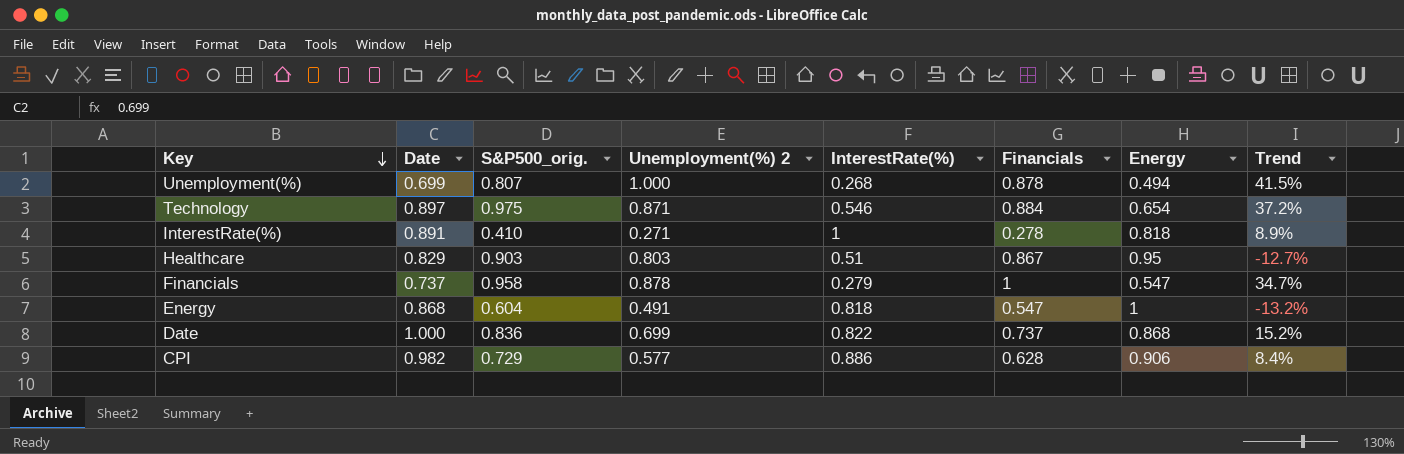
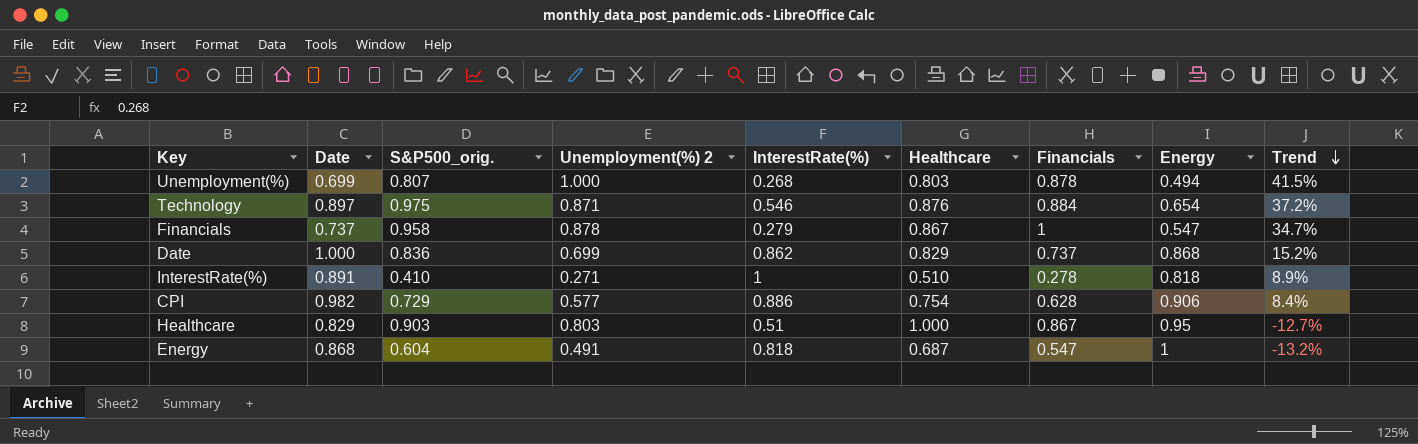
row order: Key descending -> Trend descending
column Healthcare | position: none -> 6
Date | InterestRate(%): 0.822 -> 0.862

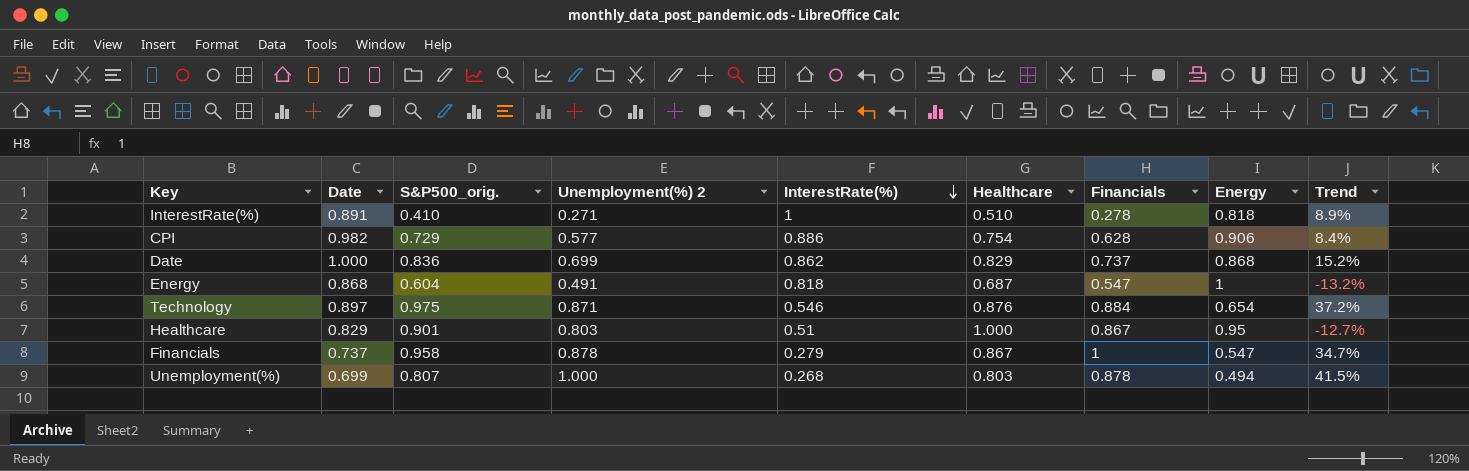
row order: Trend descending -> InterestRate(%) descending
Healthcare | S&P500_orig.: 0.903 -> 0.901

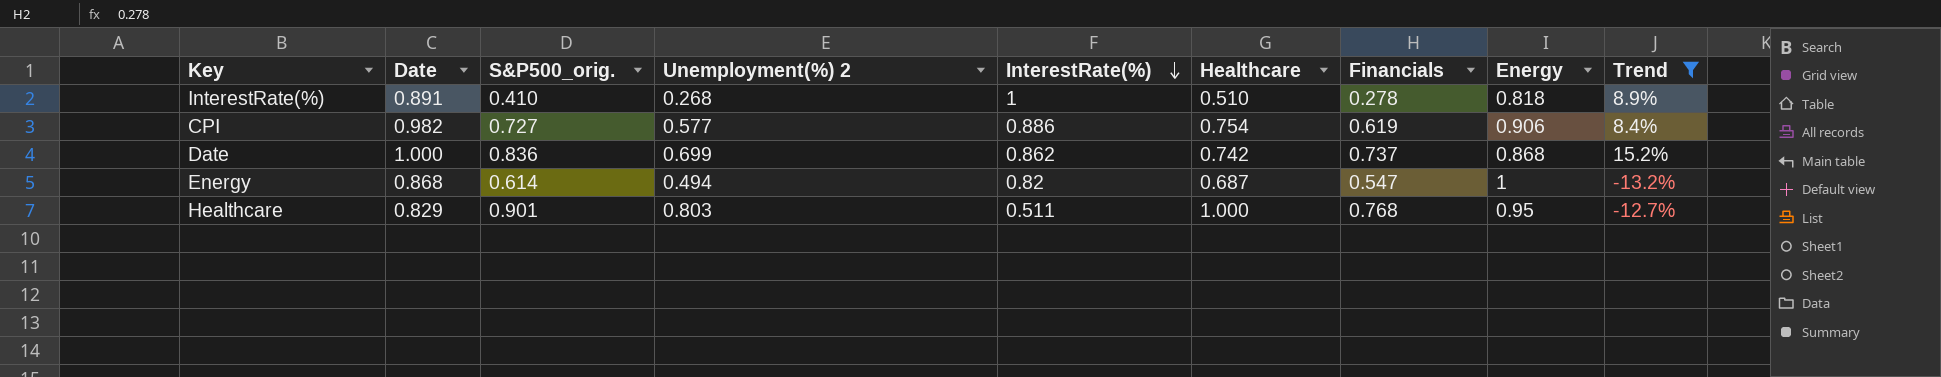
filter: none -> Trend <= 15.2%
InterestRate(%) | Unemployment(%) 2: 0.271 -> 0.268
CPI | S&P500_orig.: 0.729 -> 0.727
CPI | Financials: 0.628 -> 0.619
Date | Healthcare: 0.829 -> 0.742
Energy | S&P500_orig.: 0.604 -> 0.614
Energy | Unemployment(%) 2: 0.491 -> 0.494
Energy | InterestRate(%): 0.818 -> 0.82
Healthcare | InterestRate(%): 0.51 -> 0.511
Healthcare | Financials: 0.867 -> 0.768

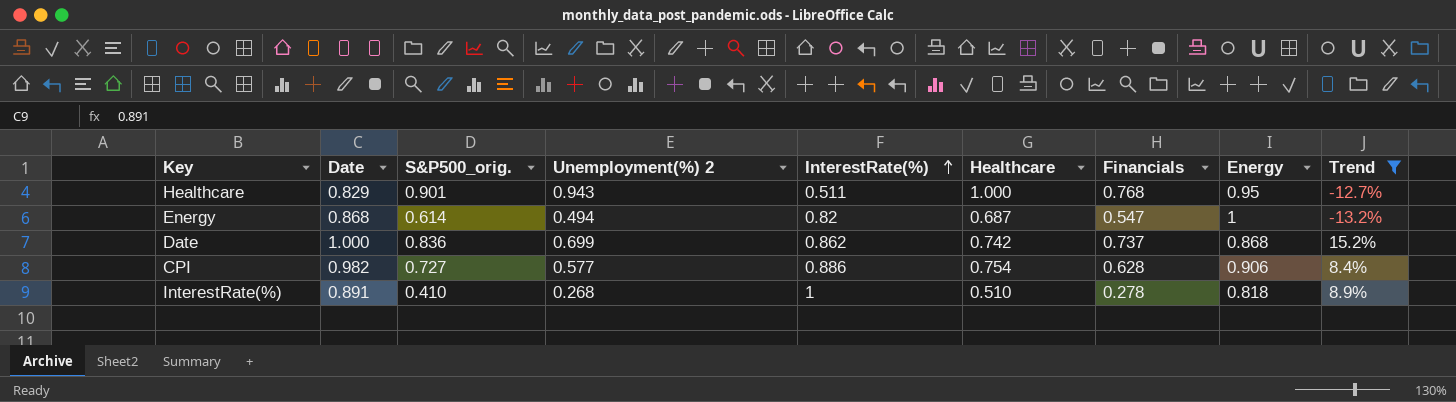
row order: InterestRate(%) descending -> InterestRate(%) ascending
Healthcare | Unemployment(%) 2: 0.803 -> 0.943
CPI | Financials: 0.619 -> 0.628

